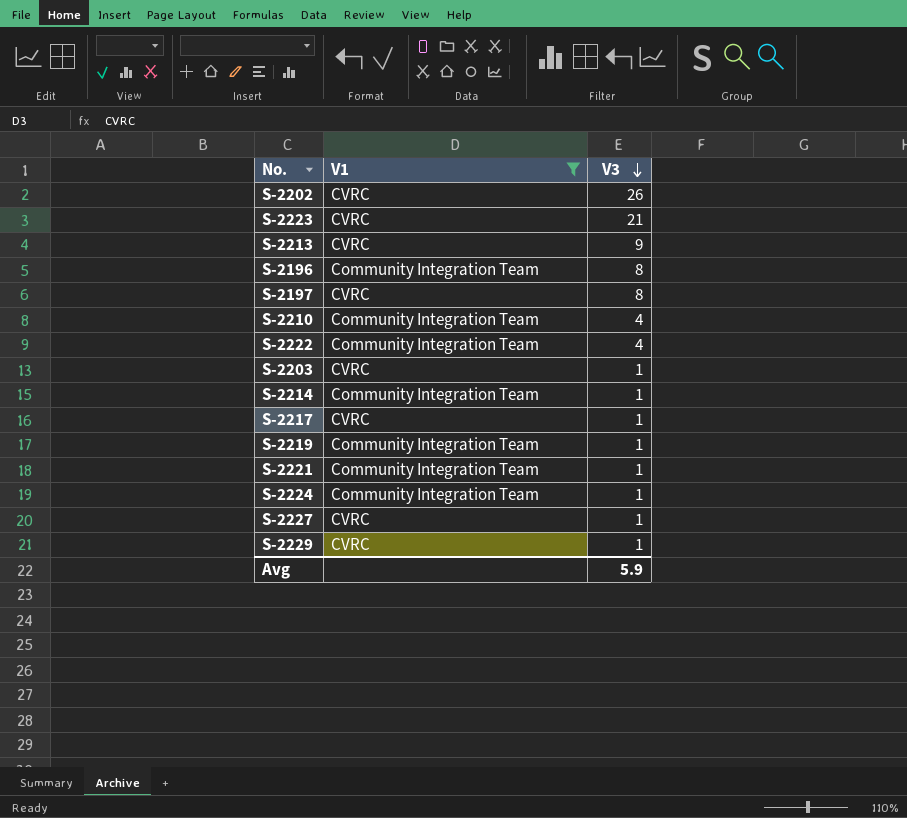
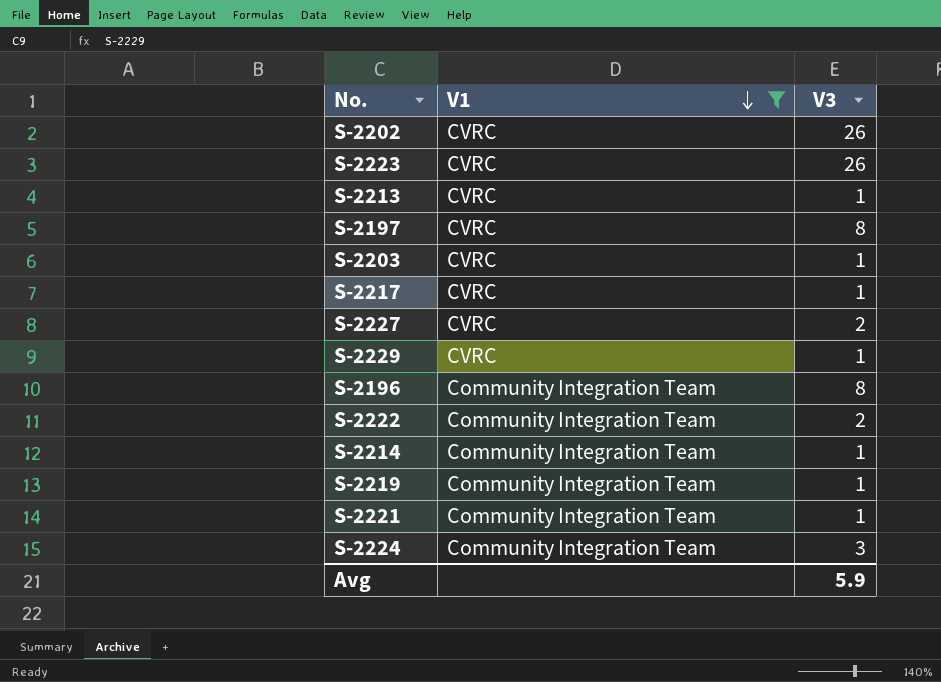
row order: V3 descending -> V1 descending
row S-2210: Community Integration Team | 4 -> none
S-2223 | V3: 21 -> 26
S-2213 | V3: 9 -> 1
S-2227 | V3: 1 -> 2
S-2222 | V3: 4 -> 2
S-2224 | V3: 1 -> 3

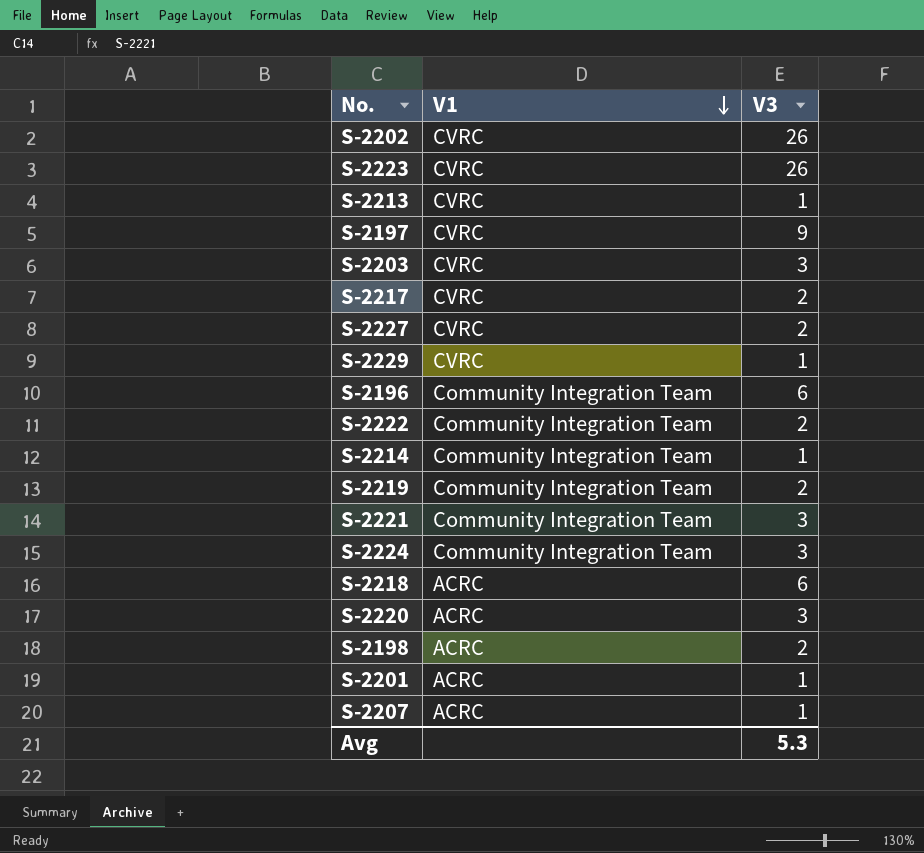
filter: V1 != ACRC -> none
S-2197 | V3: 8 -> 9
S-2203 | V3: 1 -> 3
S-2217 | V3: 1 -> 2
S-2196 | V3: 8 -> 6
S-2219 | V3: 1 -> 2
S-2221 | V3: 1 -> 3
Avg | V3: 5.9 -> 5.3

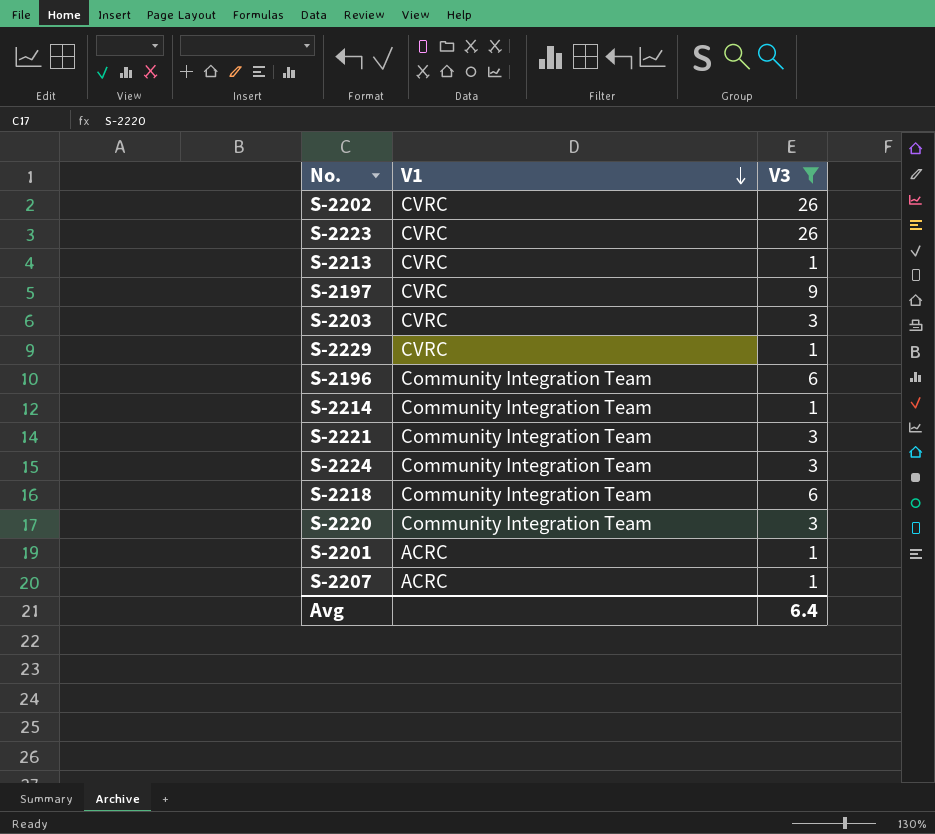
filter: none -> V3 != 2
S-2218 | V1: ACRC -> Community Integration Team
S-2220 | V1: ACRC -> Community Integration Team
Avg | V3: 5.3 -> 6.4

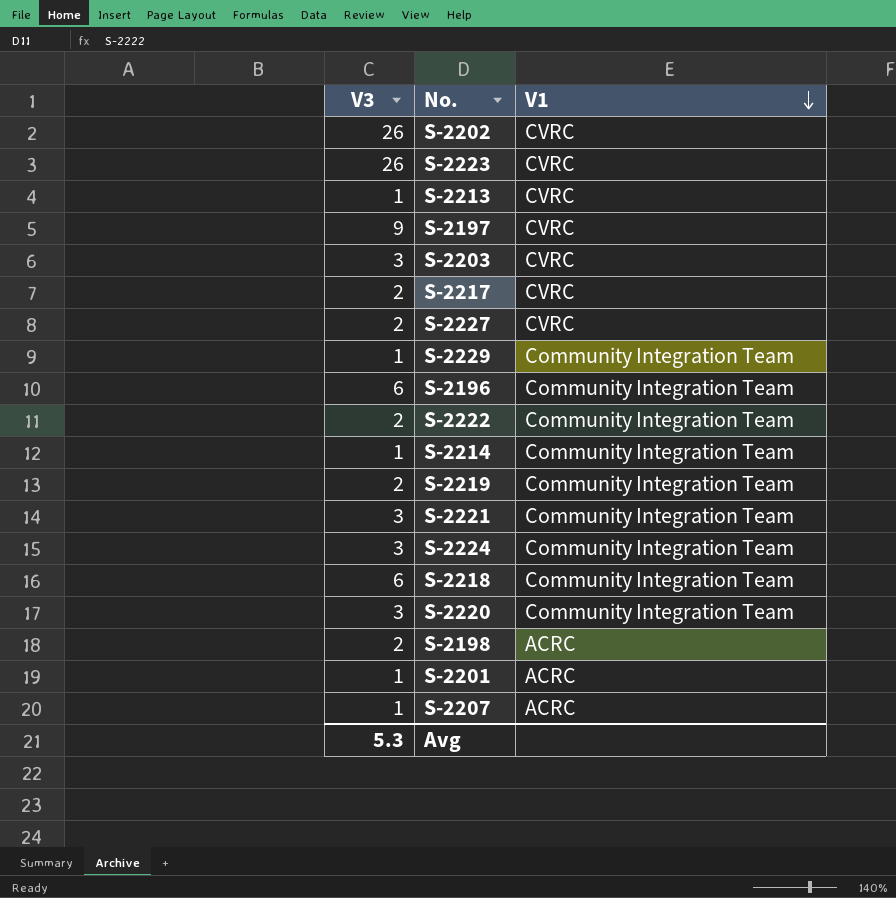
filter: V3 != 2 -> none
column V3 | position: 3 -> 1
S-2229 | V1: CVRC -> Community Integration Team
Avg | V3: 6.4 -> 5.3

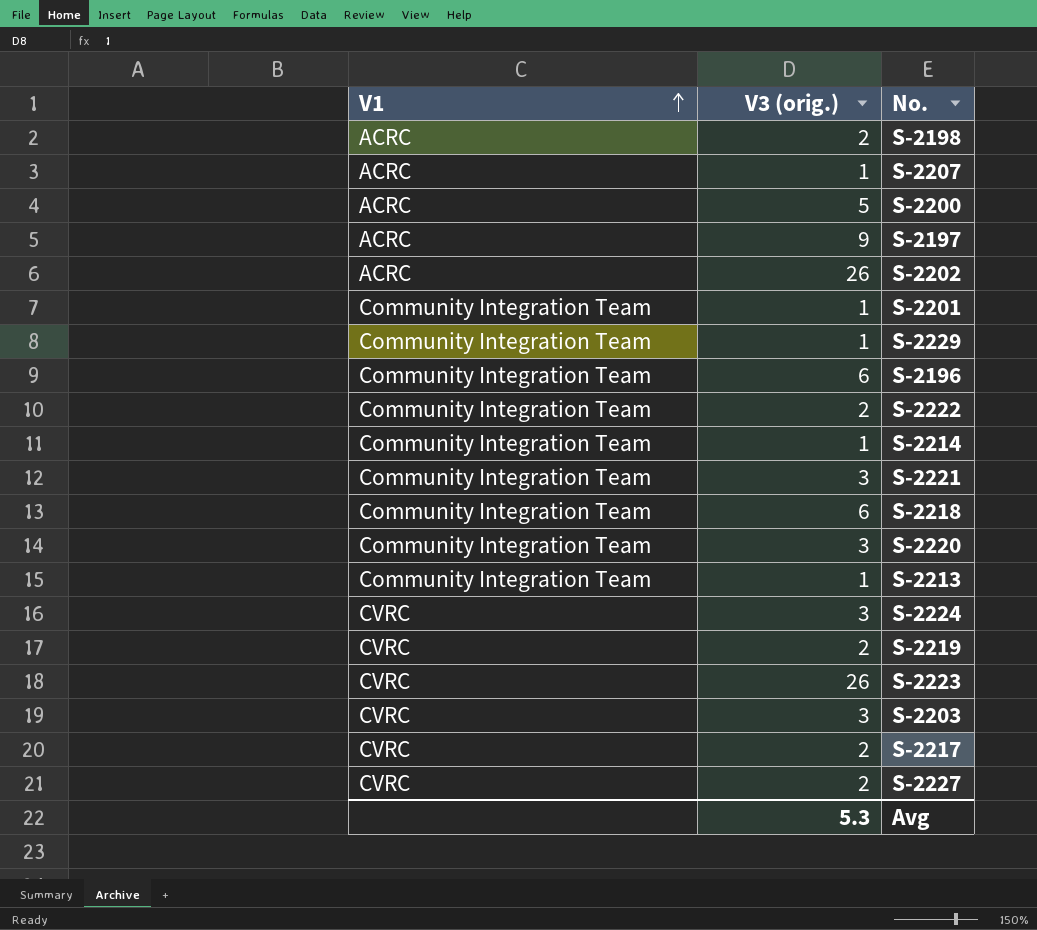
row order: V1 descending -> V1 ascending
column V1 | position: 3 -> 1
column name: V3 -> V3 (orig.)
row S-2200: none -> ACRC | 5
S-2197 | V1: CVRC -> ACRC
S-2202 | V1: CVRC -> ACRC
S-2201 | V1: ACRC -> Community Integration Team
S-2213 | V1: CVRC -> Community Integration Team
S-2224 | V1: Community Integration Team -> CVRC
S-2219 | V1: Community Integration Team -> CVRC

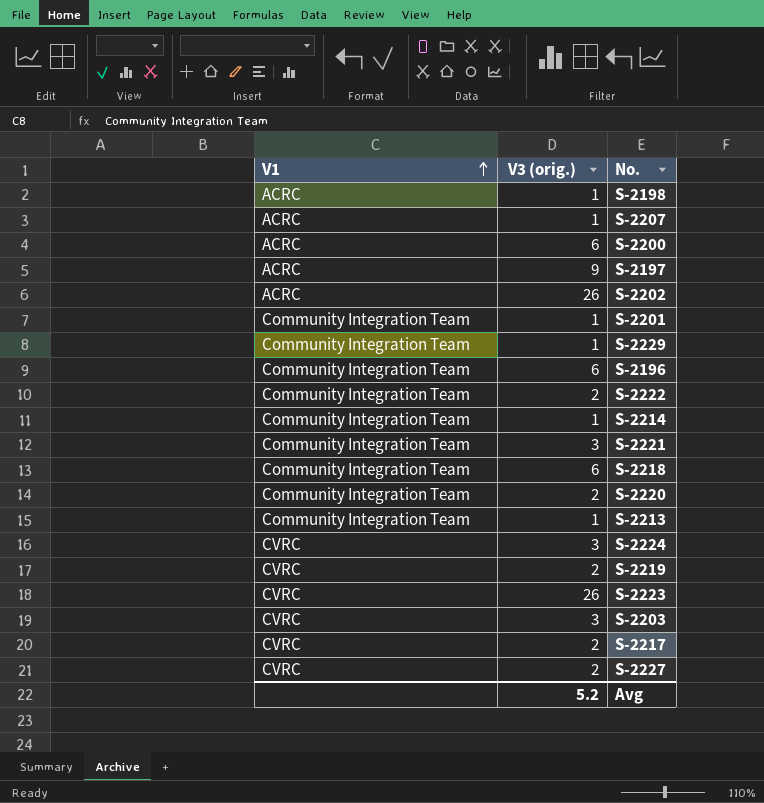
S-2198 | V3 (orig.): 2 -> 1
S-2200 | V3 (orig.): 5 -> 6
S-2220 | V3 (orig.): 3 -> 2
Avg | V3 (orig.): 5.3 -> 5.2

